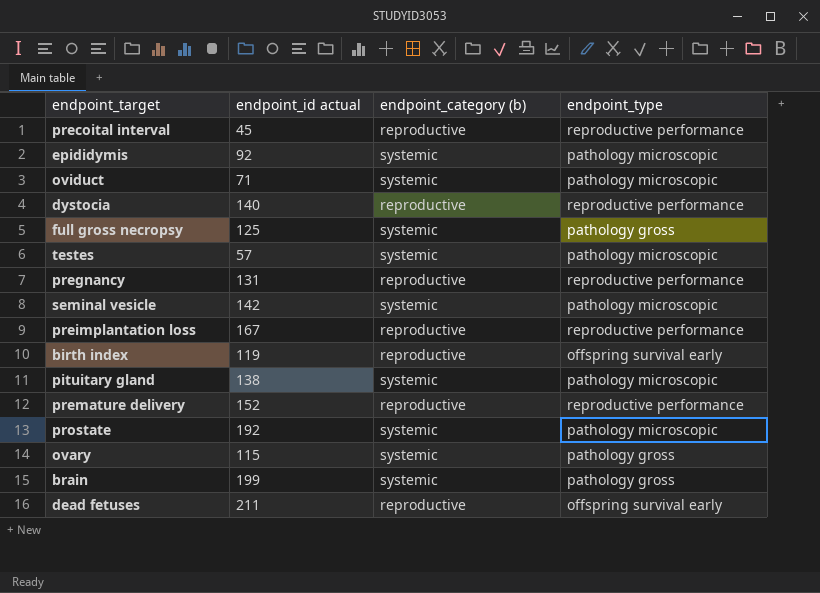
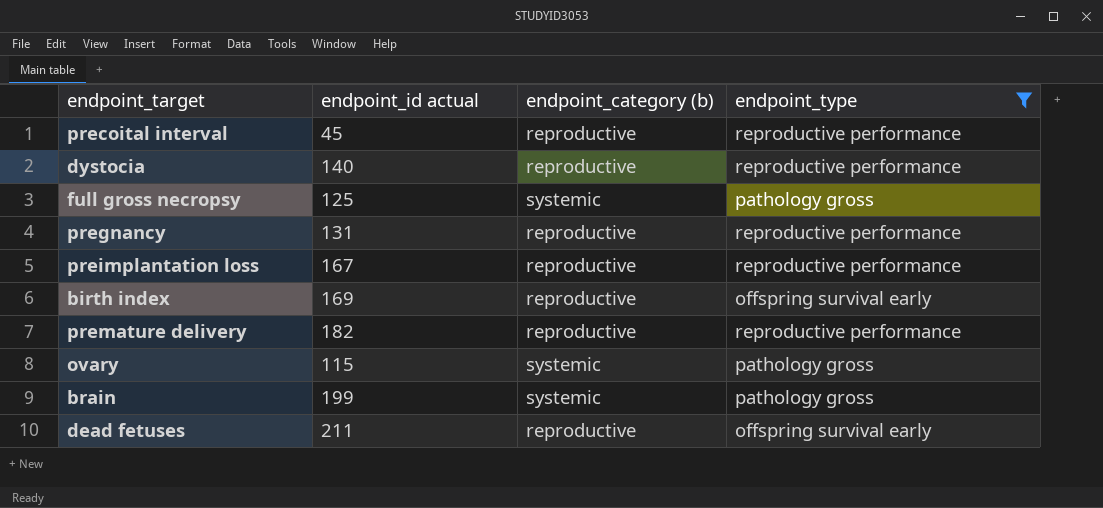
filter: none -> endpoint_type != pathology microscopic
birth index | endpoint_id actual: 119 -> 169
premature delivery | endpoint_id actual: 152 -> 182

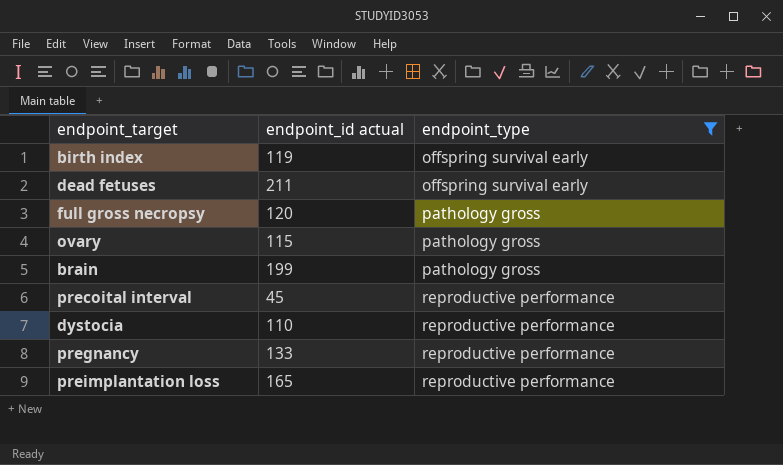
row order: none -> endpoint_type ascending
column endpoint_category (b) | position: 3 -> none
row premature delivery: 182 | reproductive | reproductive performance -> none
birth index | endpoint_id actual: 169 -> 119
full gross necropsy | endpoint_id actual: 125 -> 120
dystocia | endpoint_id actual: 140 -> 110
pregnancy | endpoint_id actual: 131 -> 133
preimplantation loss | endpoint_id actual: 167 -> 165

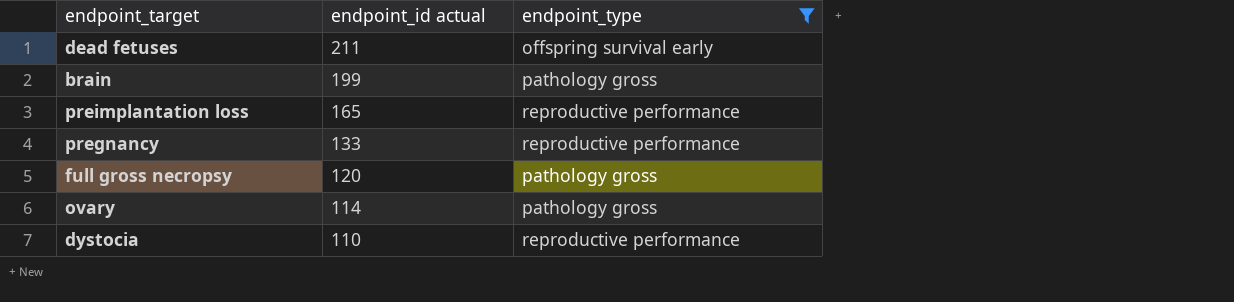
row order: endpoint_type ascending -> endpoint_id actual descending
row birth index: 119 | offspring survival early -> none
row precoital interval: 45 | reproductive performance -> none
ovary | endpoint_id actual: 115 -> 114

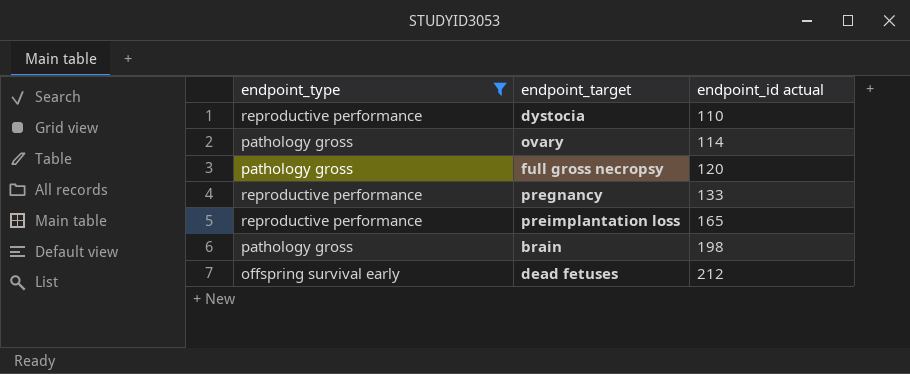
row order: endpoint_id actual descending -> endpoint_id actual ascending
column endpoint_type | position: 3 -> 1
brain | endpoint_id actual: 199 -> 198
dead fetuses | endpoint_id actual: 211 -> 212

